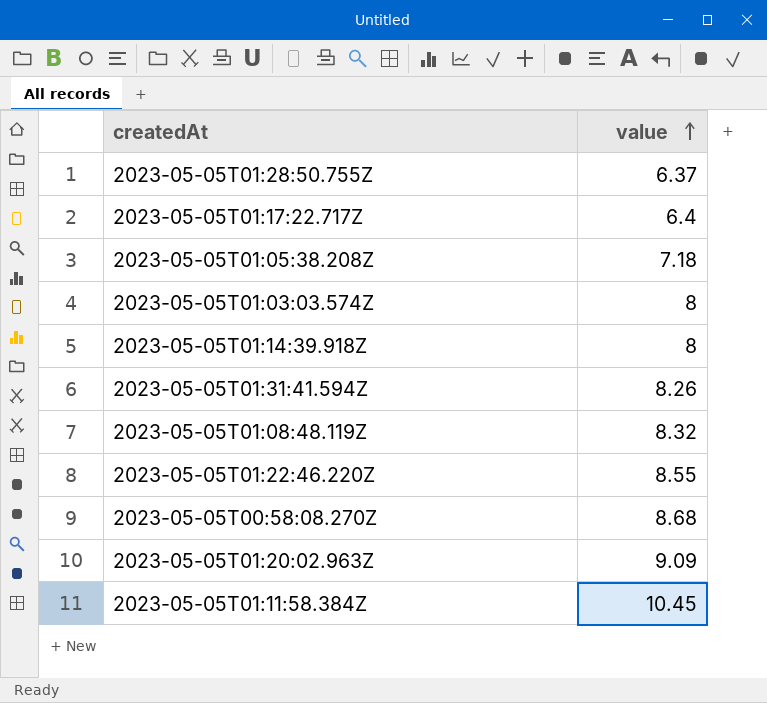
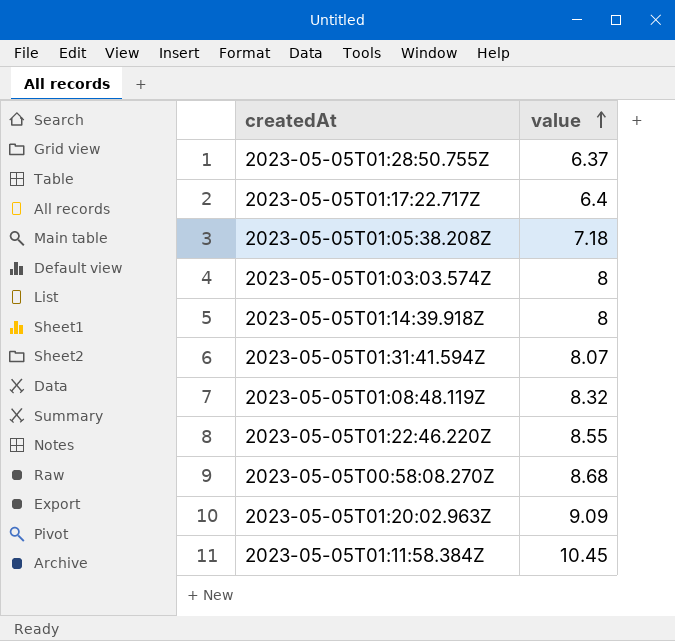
2023-05-05T01:31:41.594Z | value: 8.26 -> 8.07

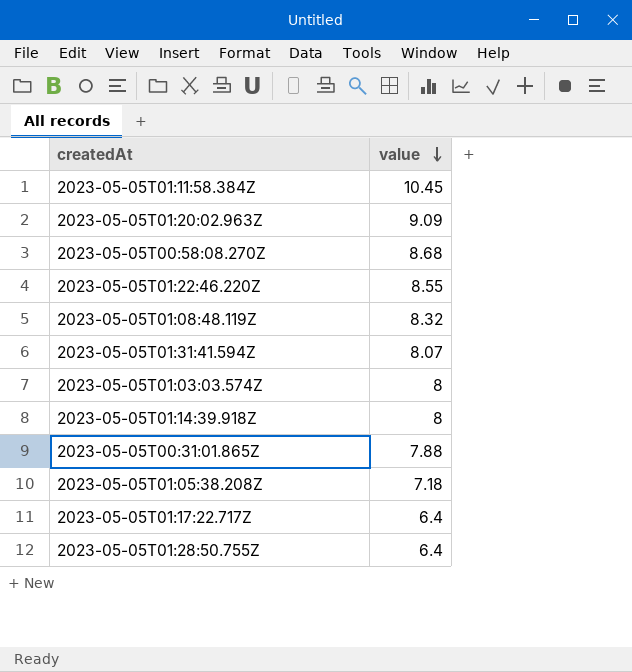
row order: value ascending -> value descending
row 2023-05-05T00:31:01.865Z: none -> 7.88
2023-05-05T01:28:50.755Z | value: 6.37 -> 6.4

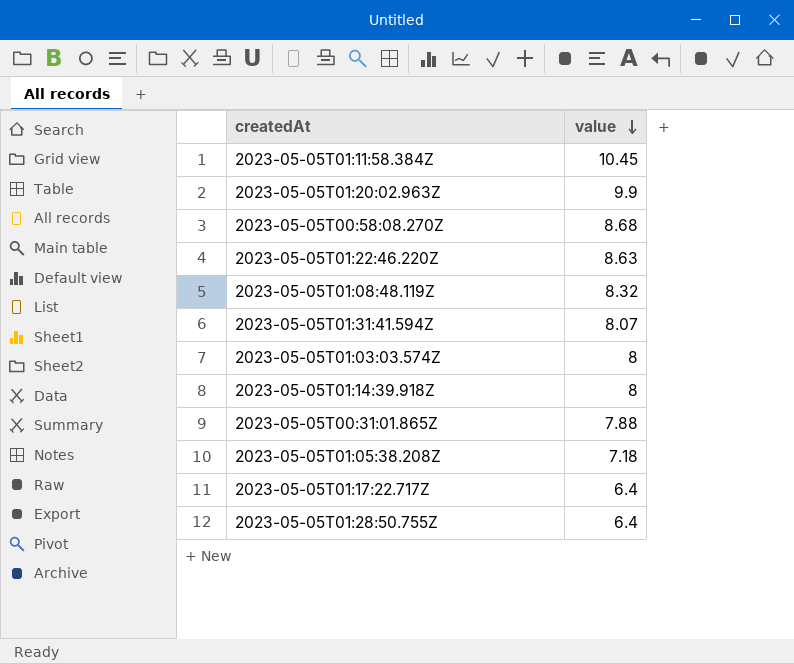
2023-05-05T01:20:02.963Z | value: 9.09 -> 9.9
2023-05-05T01:22:46.220Z | value: 8.55 -> 8.63

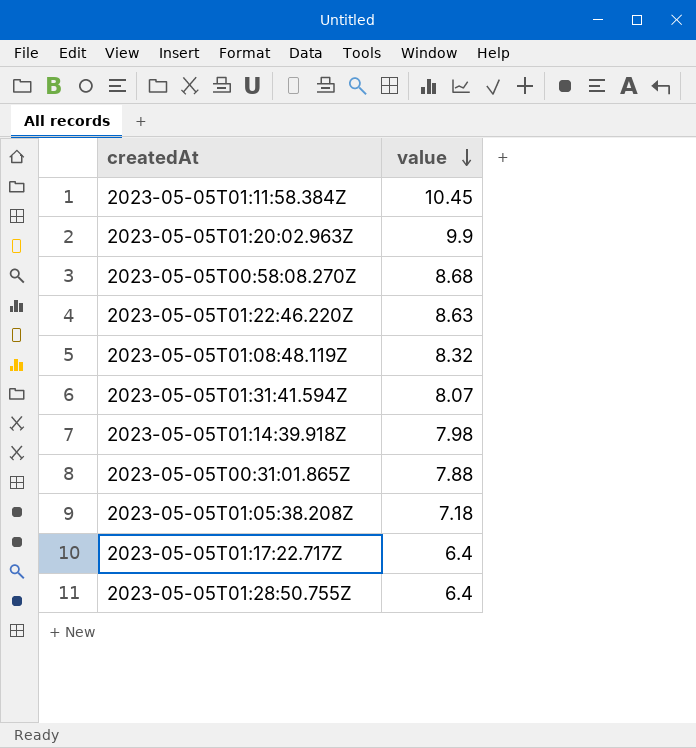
row 2023-05-05T01:03:03.574Z: 8 -> none
2023-05-05T01:14:39.918Z | value: 8 -> 7.98

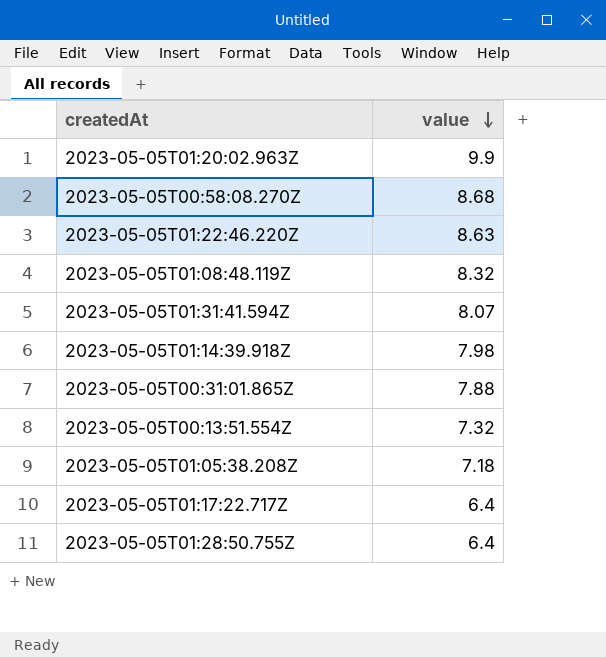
row 2023-05-05T01:11:58.384Z: 10.45 -> none
row 2023-05-05T00:13:51.554Z: none -> 7.32

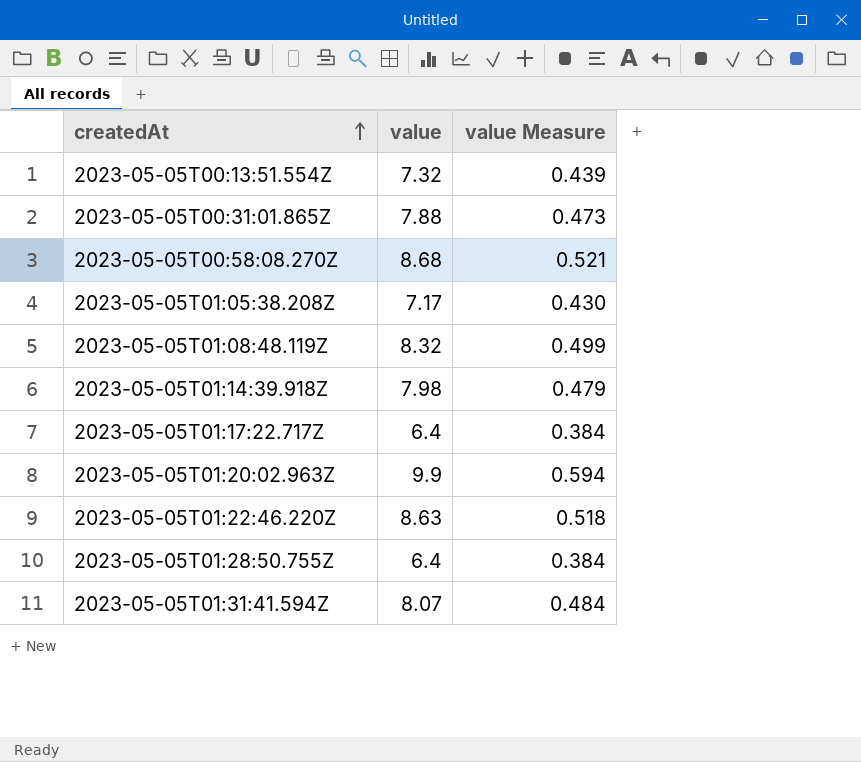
row order: value descending -> createdAt ascending
column value Measure | formula: none -> [value] * 0.06
2023-05-05T01:05:38.208Z | value: 7.18 -> 7.17

